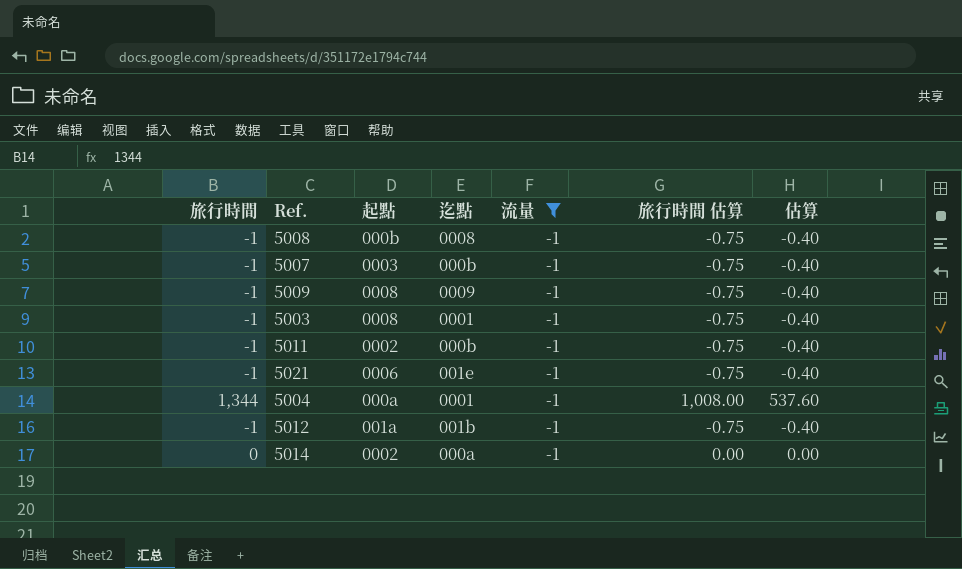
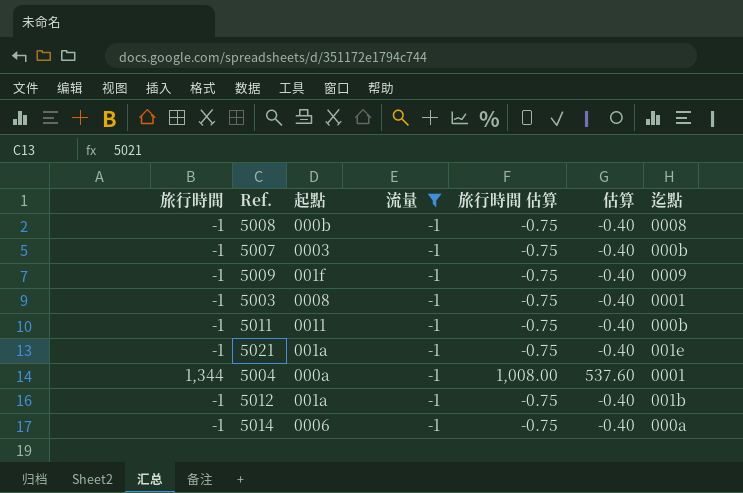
column 迄點 | position: 4 -> 7
5009 | 起點: 0008 -> 001f
5011 | 起點: 0002 -> 0011
5021 | 起點: 0006 -> 001a
5014 | 旅行時間: 0 -> -1
5014 | 起點: 0002 -> 0006
5014 | 旅行時間 估算: 0.00 -> -0.75
5014 | 估算: 0.00 -> -0.40

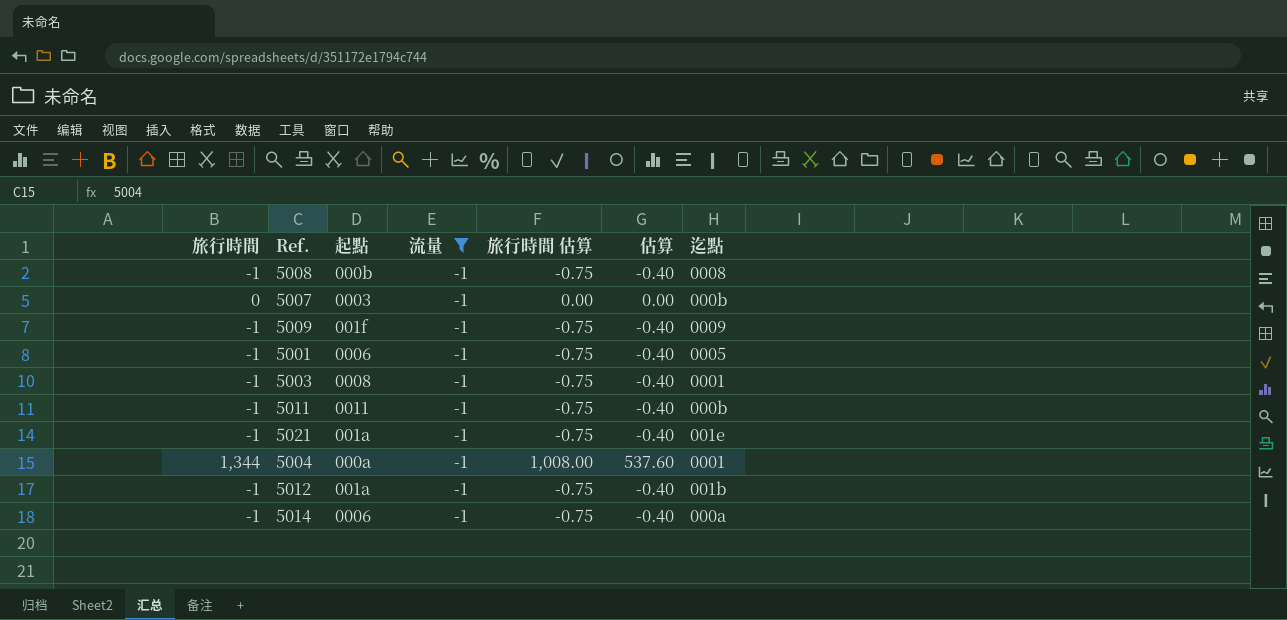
5007 | 旅行時間: -1 -> 0
5007 | 旅行時間 估算: -0.75 -> 0.00
5007 | 估算: -0.40 -> 0.00
row 5001: none -> -1 | 0006 | -1 | -0.75 | -0.40 | 0005

